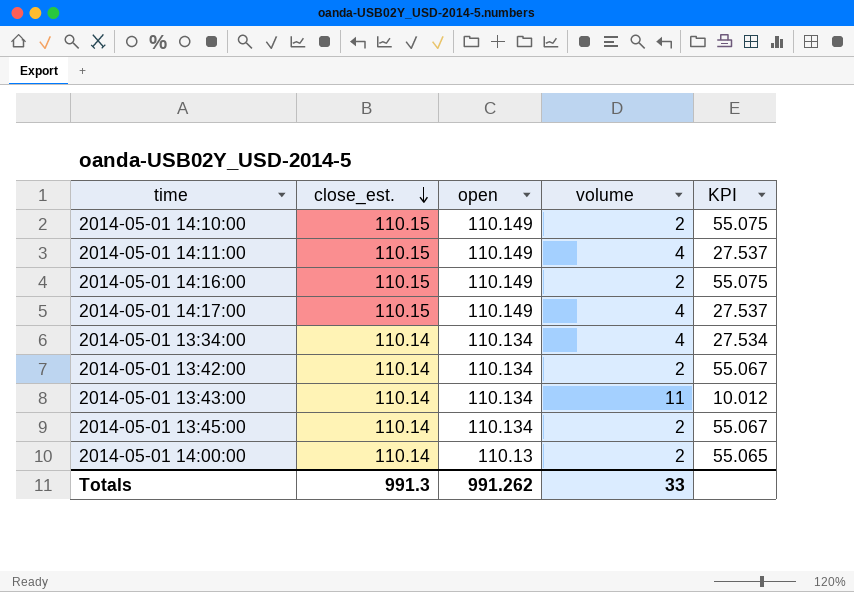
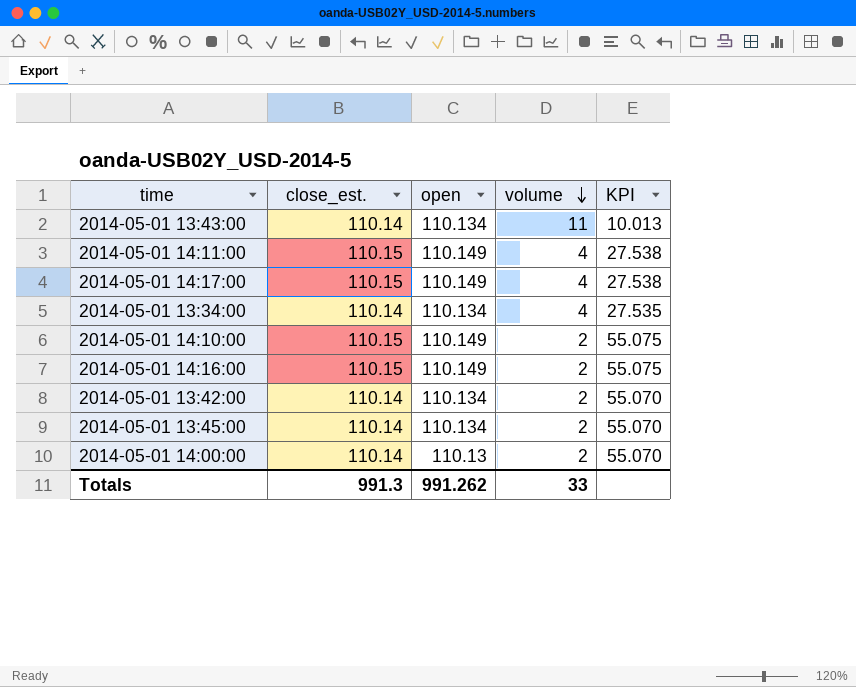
row order: close_est. descending -> volume descending
column KPI | formula: [open] / [volume] -> [close_est.] / [volume]

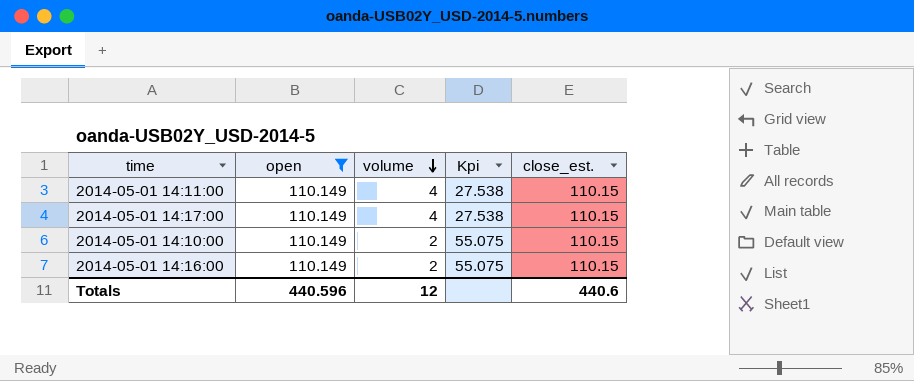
filter: none -> open = 110.149
column name: KPI -> Kpi
column close_est. | position: 2 -> 5
Totals | open: 991.262 -> 440.596
Totals | volume: 33 -> 12
Totals | close_est.: 991.3 -> 440.6

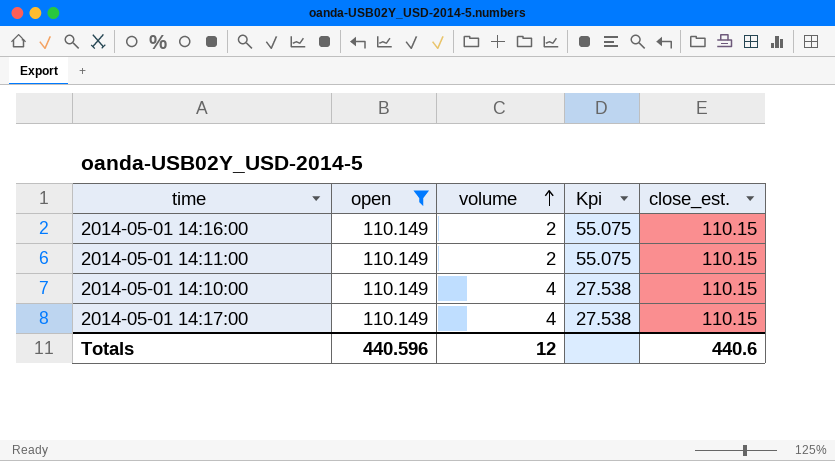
row order: volume descending -> volume ascending
2014-05-01 14:11:00 | volume: 4 -> 2
2014-05-01 14:11:00 | Kpi: 27.538 -> 55.075
2014-05-01 14:10:00 | volume: 2 -> 4
2014-05-01 14:10:00 | Kpi: 55.075 -> 27.538

